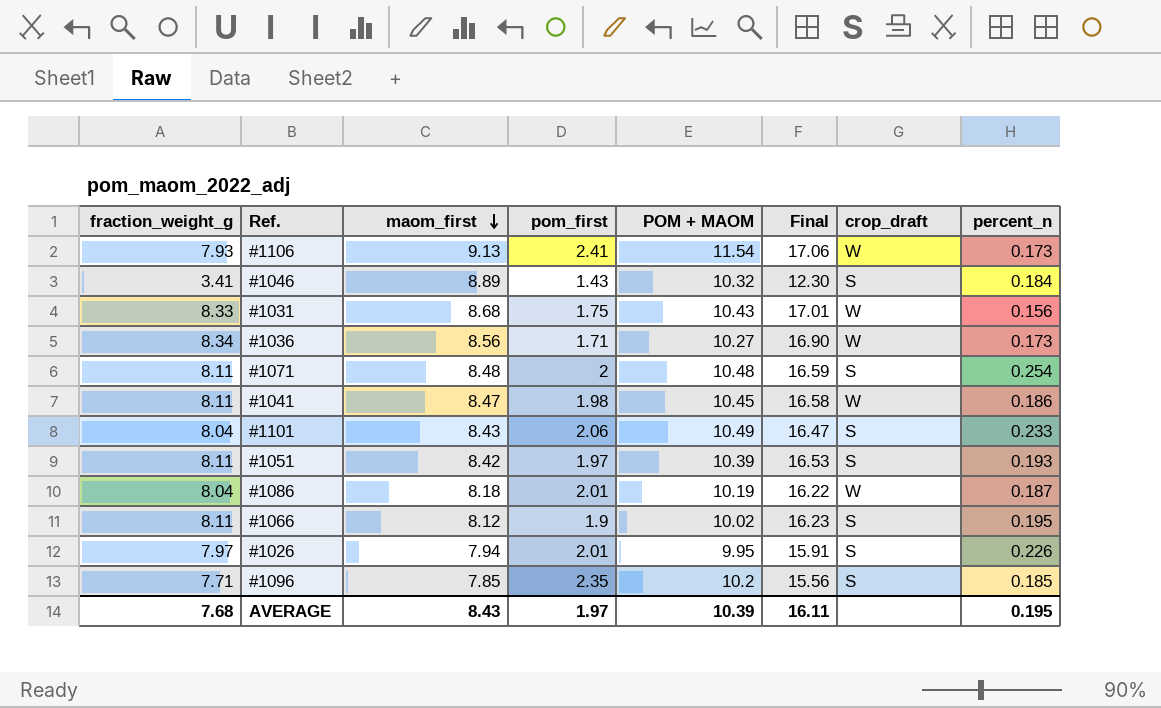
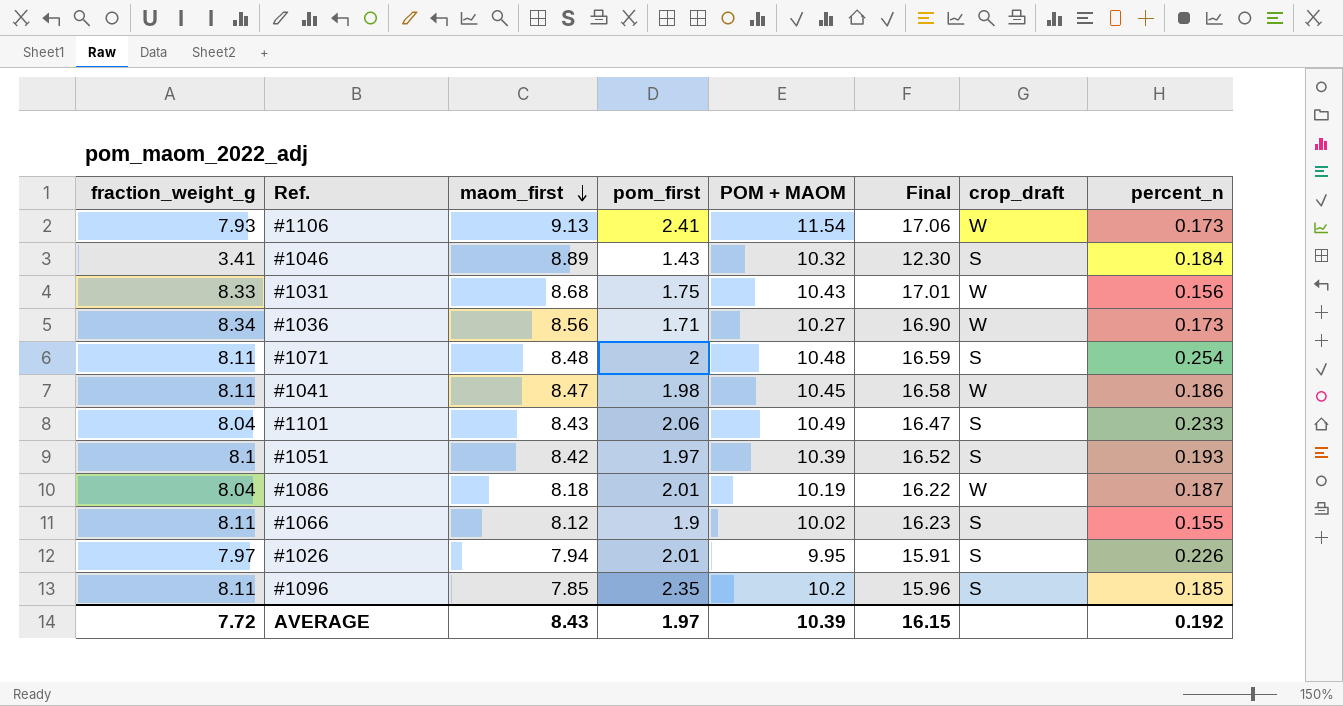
#1051 | fraction_weight_g: 8.11 -> 8.1
#1051 | Final: 16.53 -> 16.52
#1066 | percent_n: 0.195 -> 0.155
#1096 | fraction_weight_g: 7.71 -> 8.11
#1096 | Final: 15.56 -> 15.96
AVERAGE | fraction_weight_g: 7.68 -> 7.72
AVERAGE | Final: 16.11 -> 16.15
AVERAGE | percent_n: 0.195 -> 0.192

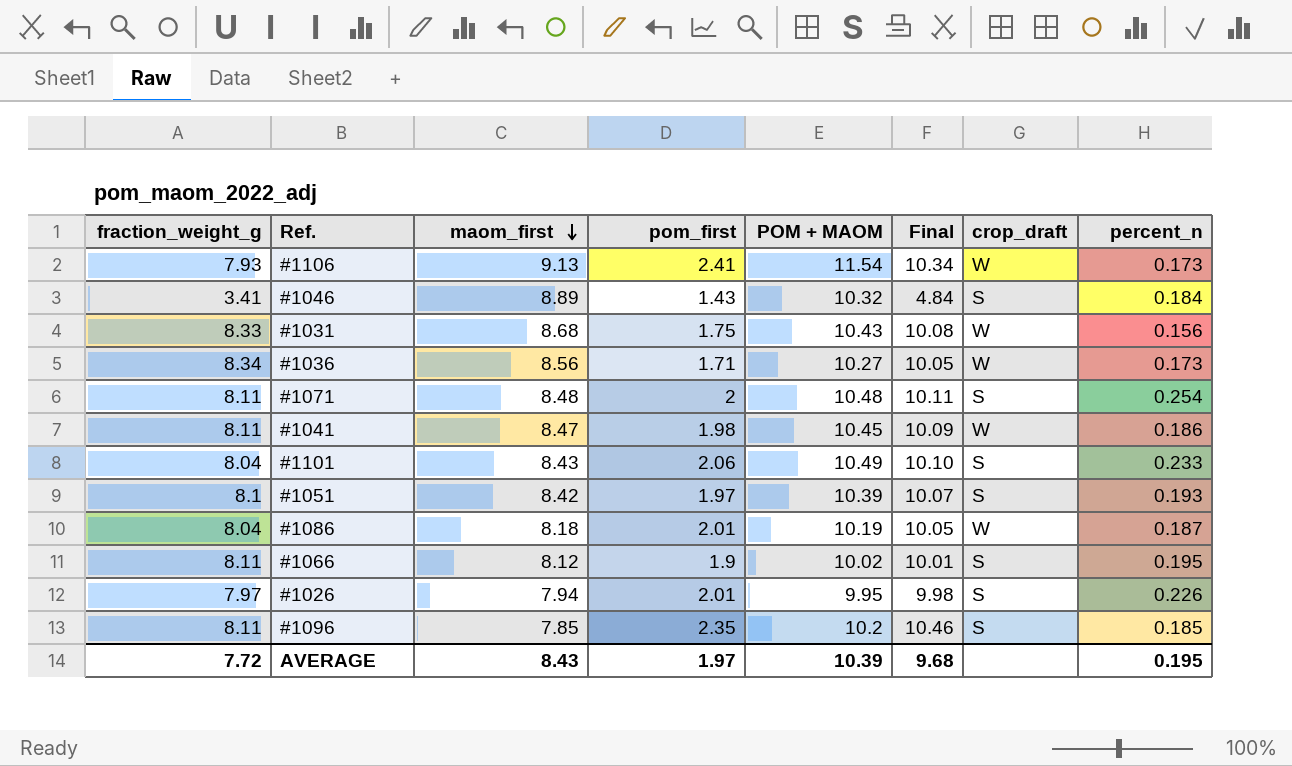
column Final | formula: [fraction_weight_g] + [maom_first] -> [fraction_weight_g] + [pom_first]
#1066 | percent_n: 0.155 -> 0.195
AVERAGE | Final: 16.15 -> 9.68
AVERAGE | percent_n: 0.192 -> 0.195

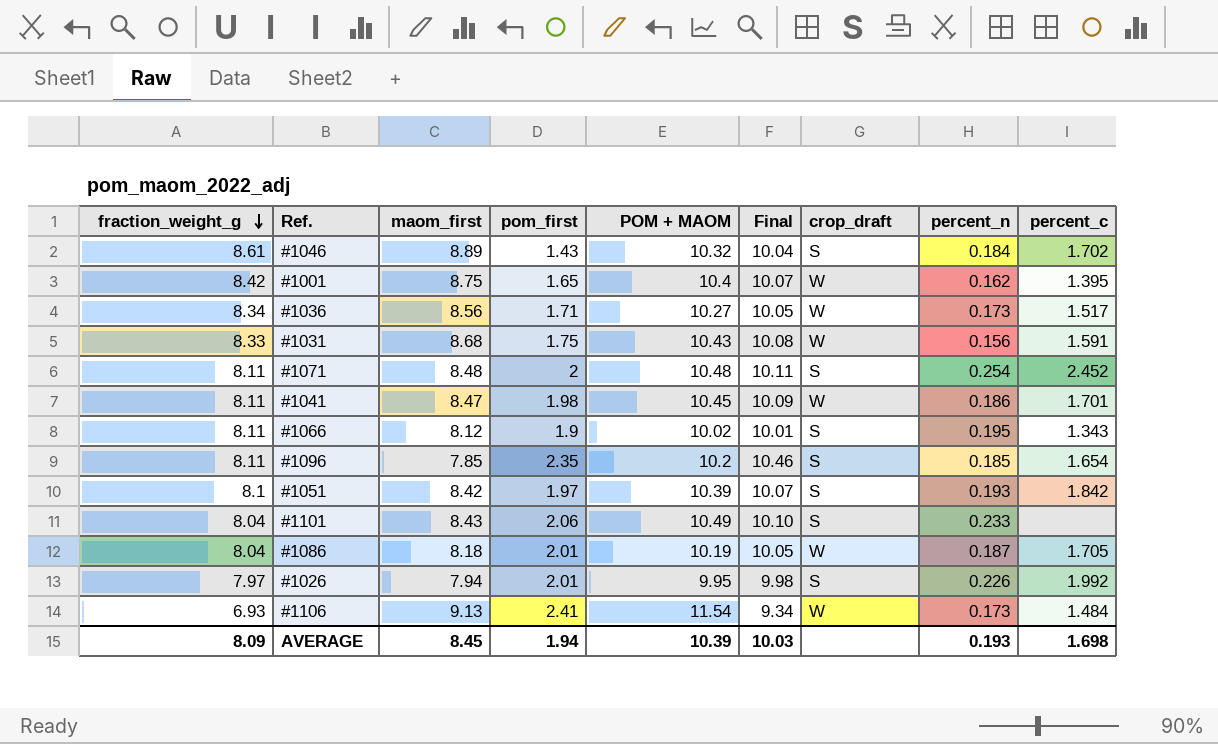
row order: maom_first descending -> fraction_weight_g descending
column percent_c | position: none -> 9
#1046 | fraction_weight_g: 3.41 -> 8.61
#1046 | Final: 4.84 -> 10.04
row #1001: none -> 8.42 | 8.75 | 1.65 | 10.4 | 10.07 | W | 0.162 | 1.395
#1106 | fraction_weight_g: 7.93 -> 6.93
#1106 | Final: 10.34 -> 9.34
AVERAGE | fraction_weight_g: 7.72 -> 8.09
AVERAGE | maom_first: 8.43 -> 8.45
AVERAGE | pom_first: 1.97 -> 1.94
AVERAGE | Final: 9.68 -> 10.03
AVERAGE | percent_n: 0.195 -> 0.193

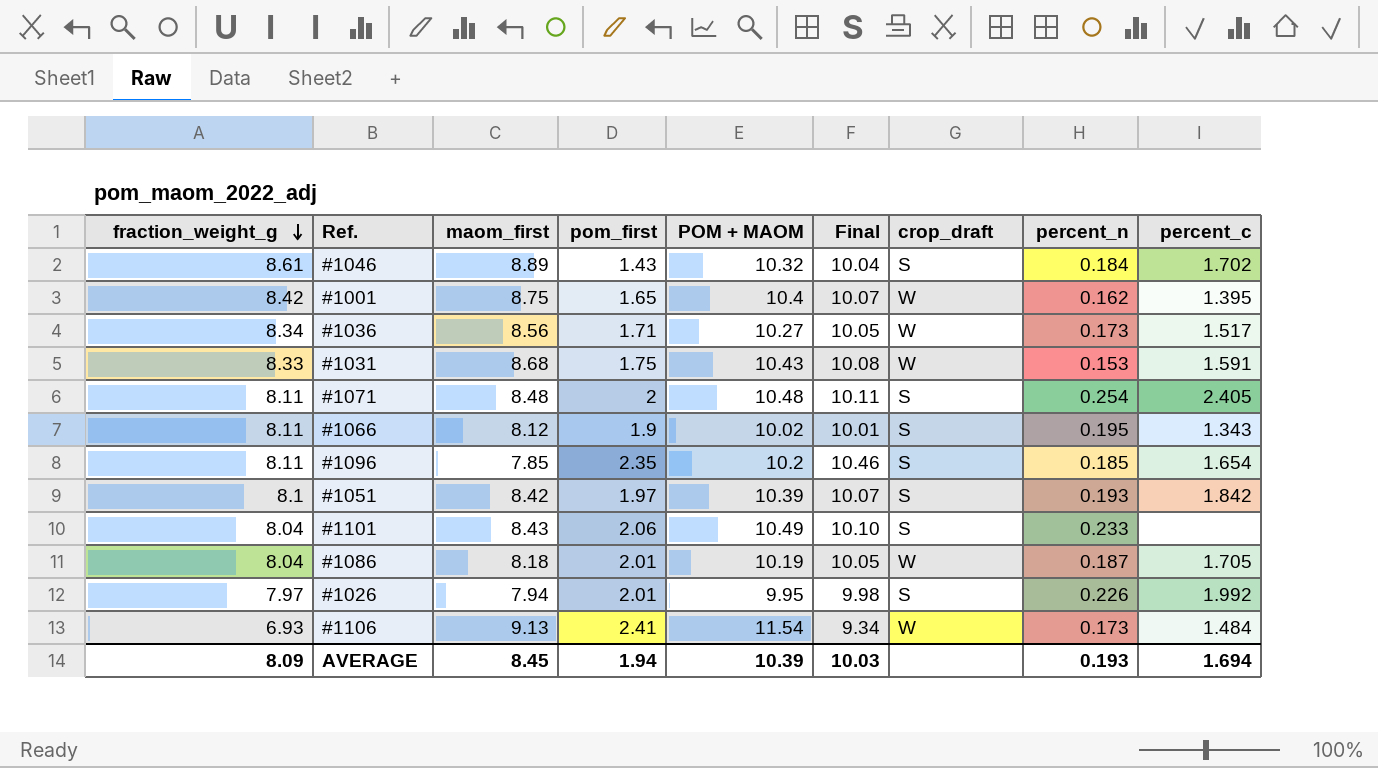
row #1041: 8.11 | 8.47 | 1.98 | 10.45 | 10.09 | W | 0.186 | 1.701 -> none
#1031 | percent_n: 0.156 -> 0.153
#1071 | percent_c: 2.452 -> 2.405
AVERAGE | percent_c: 1.698 -> 1.694

